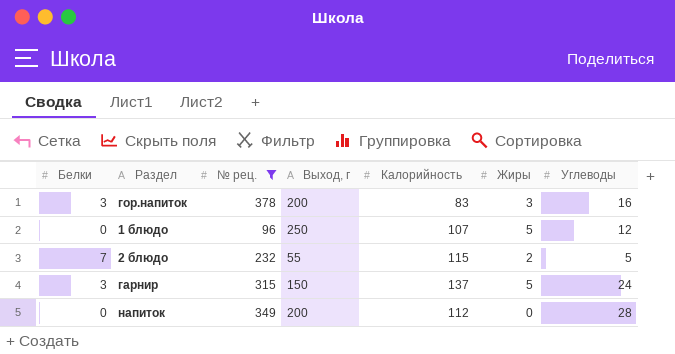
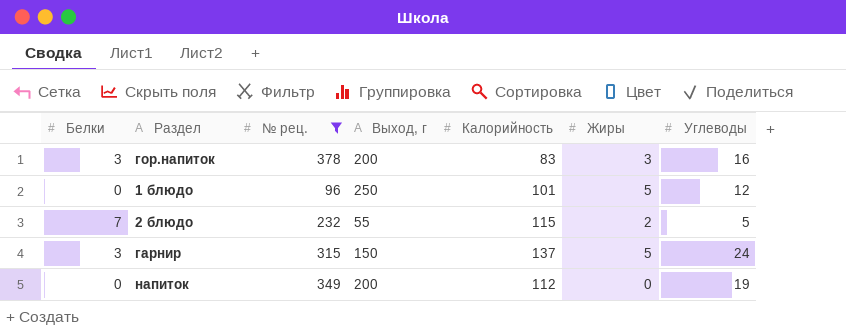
1 блюдо | Калорийность: 107 -> 101
напиток | Углеводы: 28 -> 19

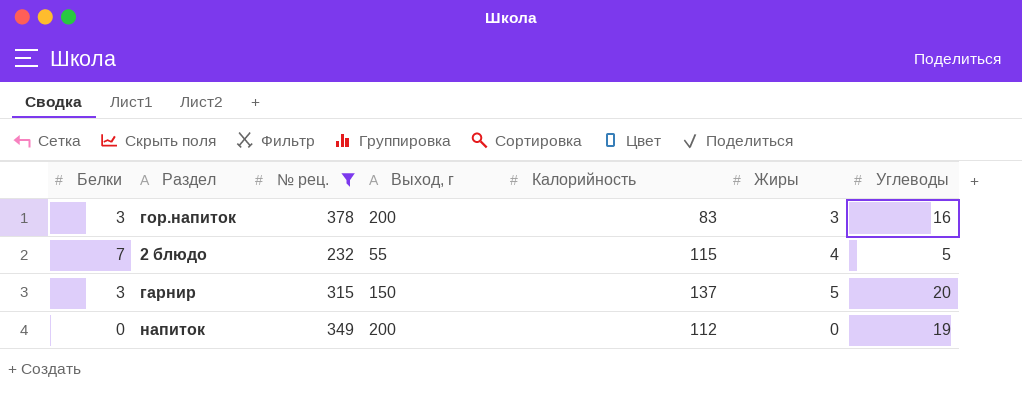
row 1 блюдо: 0 | 96 | 250 | 101 | 5 | 12 -> none
2 блюдо | Жиры: 2 -> 4
гарнир | Углеводы: 24 -> 20

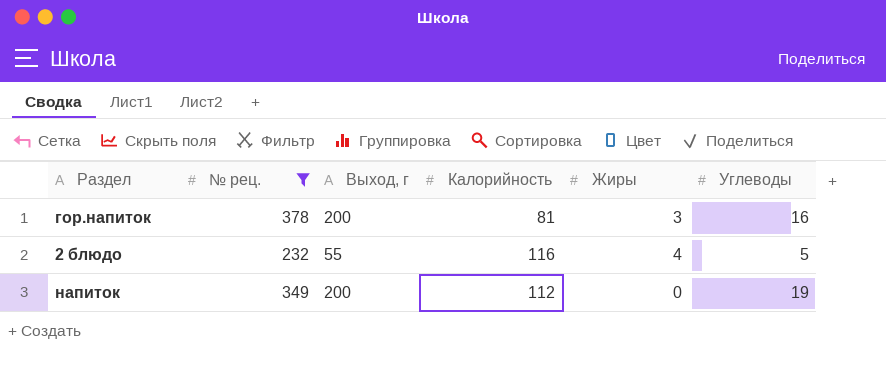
column Белки | position: 1 -> none
row гарнир: 3 | 315 | 150 | 137 | 5 | 20 -> none
гор.напиток | Калорийность: 83 -> 81
2 блюдо | Калорийность: 115 -> 116

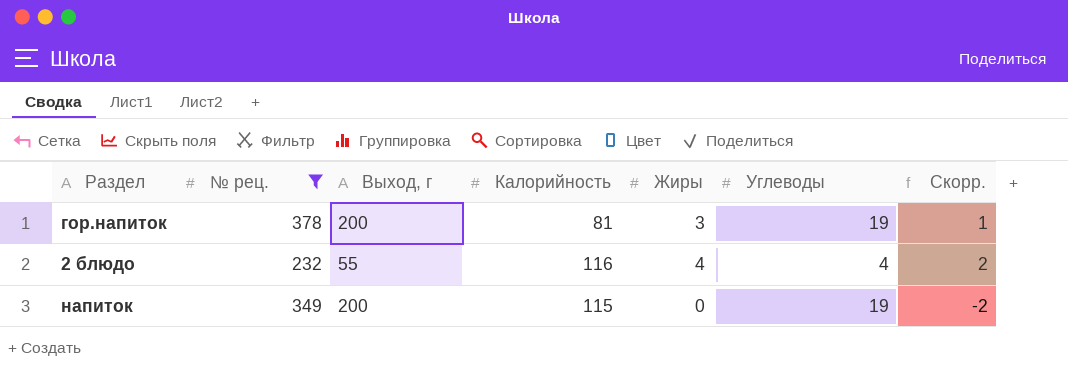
column Скорр. | formula: none -> [Жиры] - 2
гор.напиток | Углеводы: 16 -> 19
2 блюдо | Углеводы: 5 -> 4
напиток | Калорийность: 112 -> 115

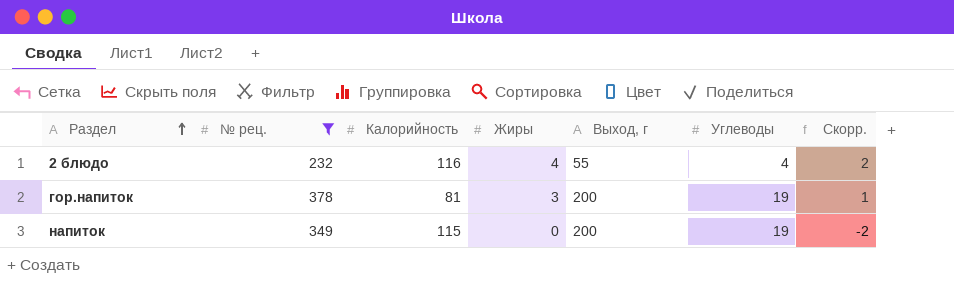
row order: none -> Раздел ascending
column Выход, г | position: 3 -> 5

